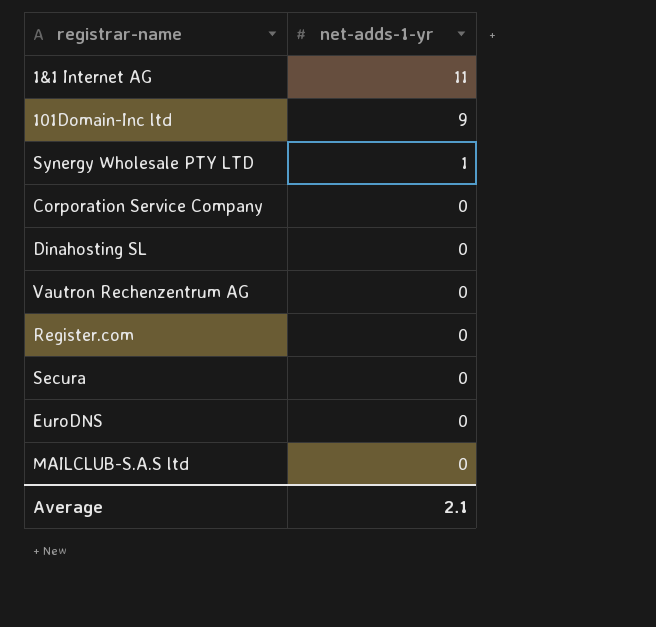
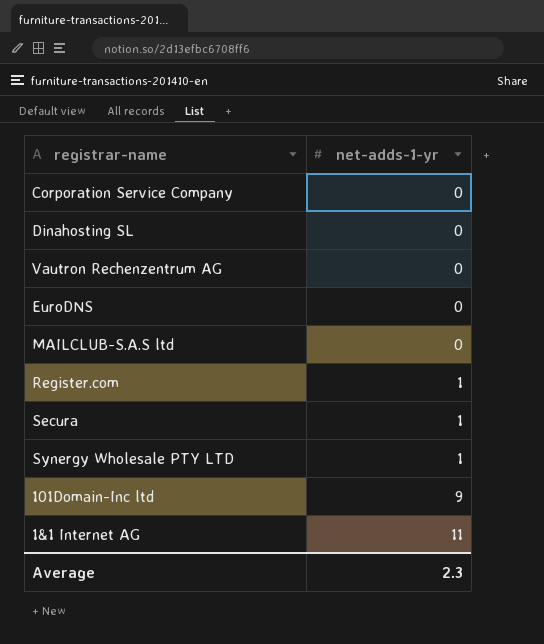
row order: net-adds-1-yr descending -> net-adds-1-yr ascending
Register.com | net-adds-1-yr: 0 -> 1
Secura | net-adds-1-yr: 0 -> 1
Average | net-adds-1-yr: 2.1 -> 2.3

